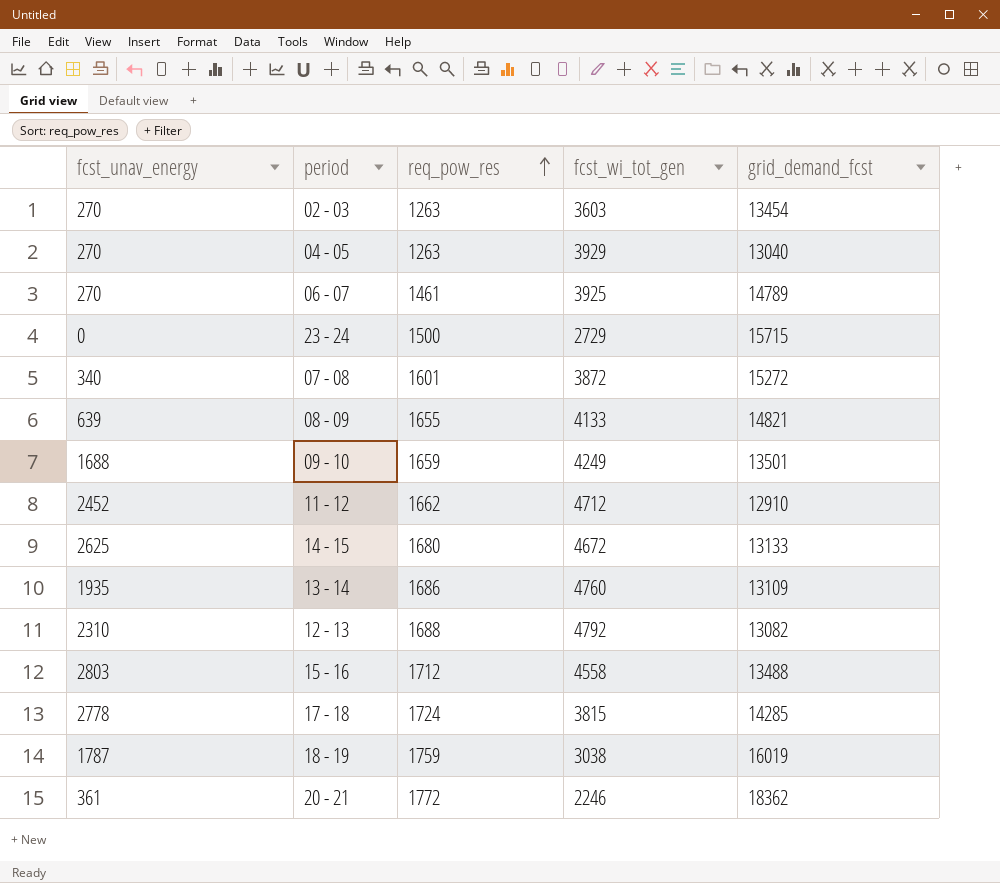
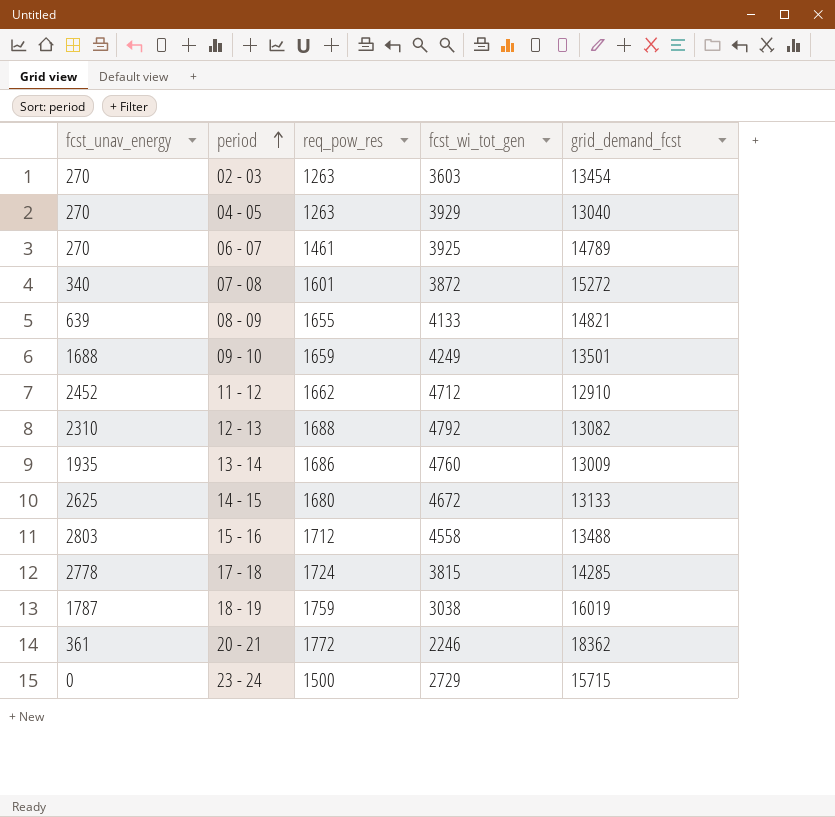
row order: req_pow_res ascending -> period ascending
13 - 14 | grid_demand_fcst: 13109 -> 13009

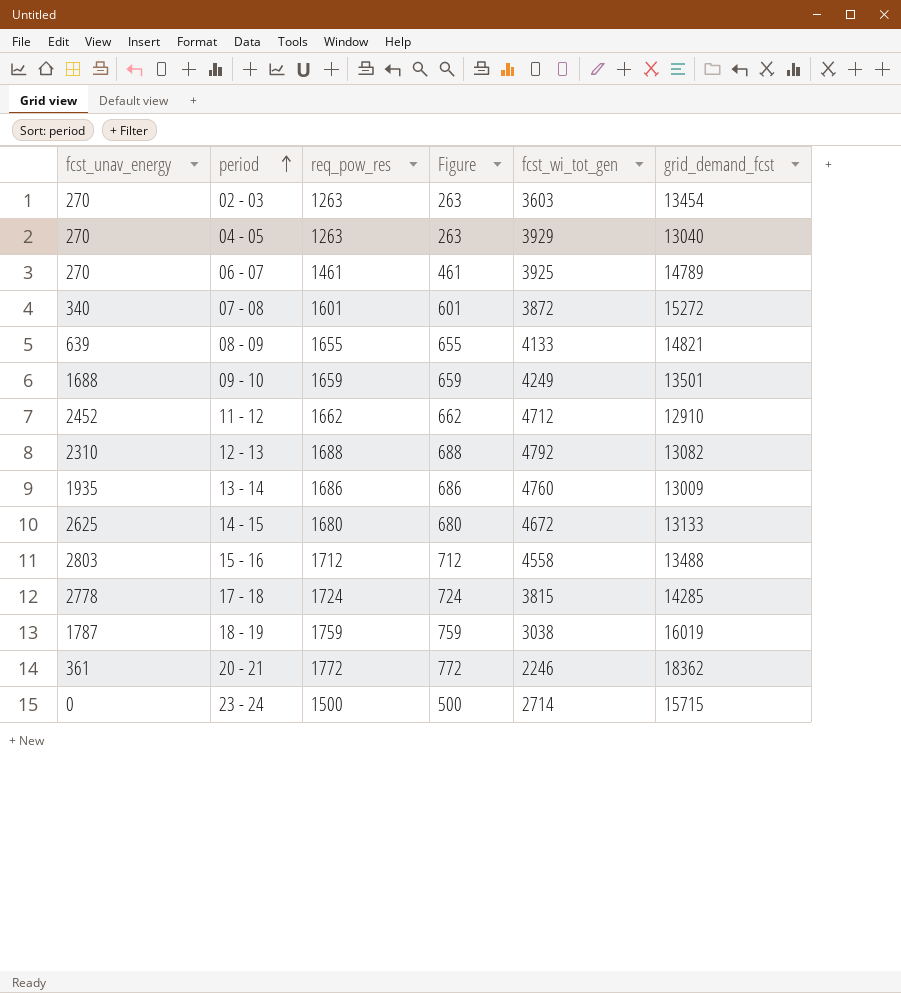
column Figure | formula: none -> [req_pow_res] - 1000
23 - 24 | fcst_wi_tot_gen: 2729 -> 2714

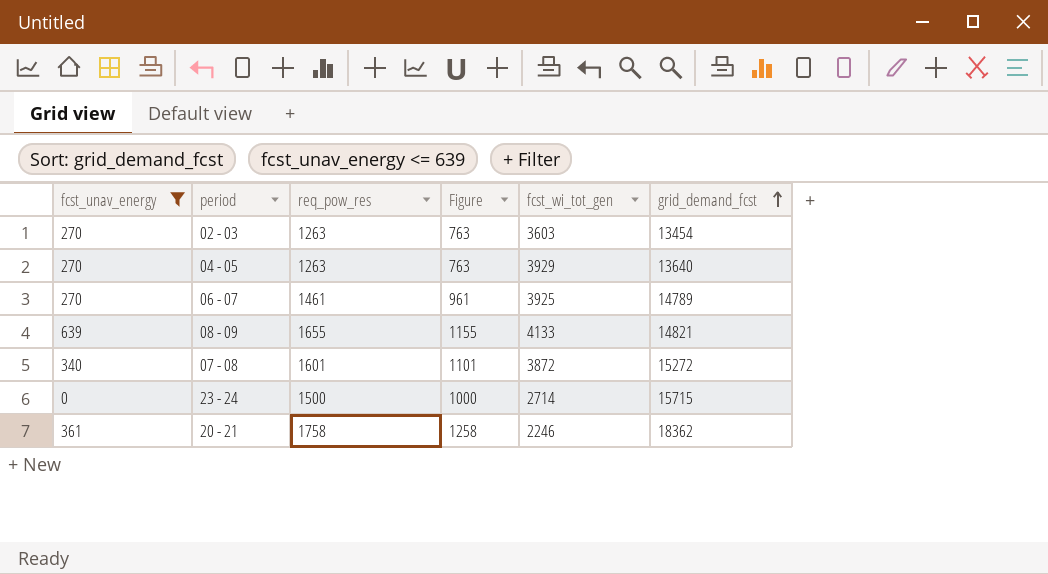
filter: none -> fcst_unav_energy <= 639
row order: period ascending -> grid_demand_fcst ascending
column Figure | formula: [req_pow_res] - 1000 -> [req_pow_res] - 500
04 - 05 | grid_demand_fcst: 13040 -> 13640
20 - 21 | req_pow_res: 1772 -> 1758

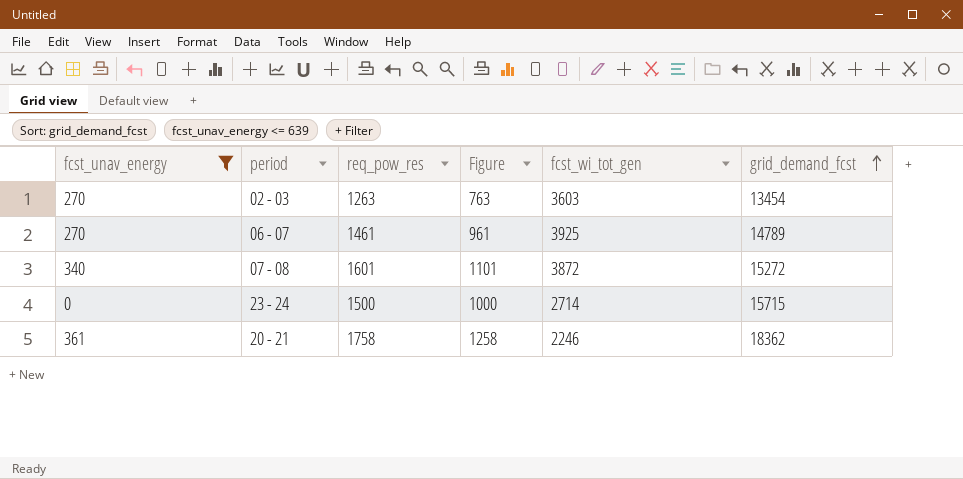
row 04 - 05: 270 | 1263 | 763 | 3929 | 13640 -> none
row 08 - 09: 639 | 1655 | 1155 | 4133 | 14821 -> none

